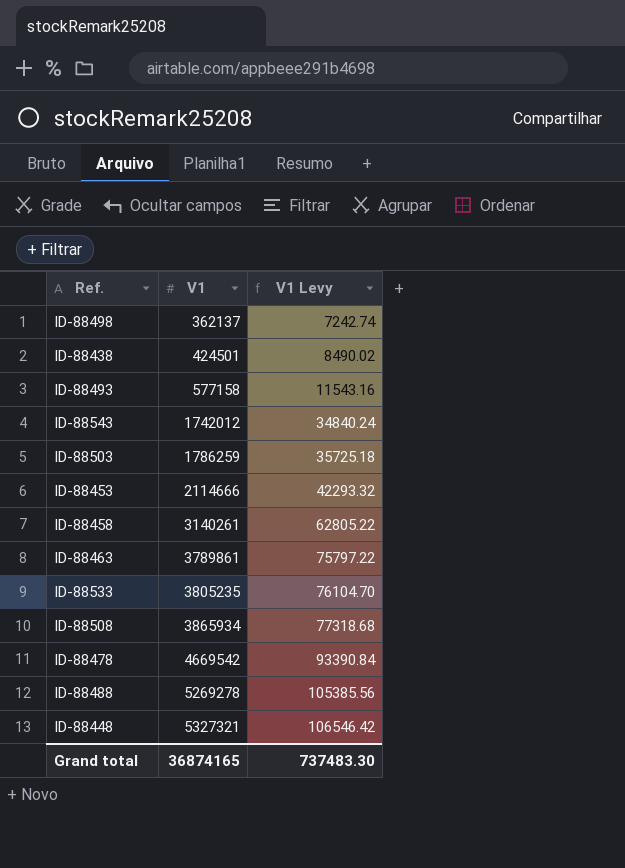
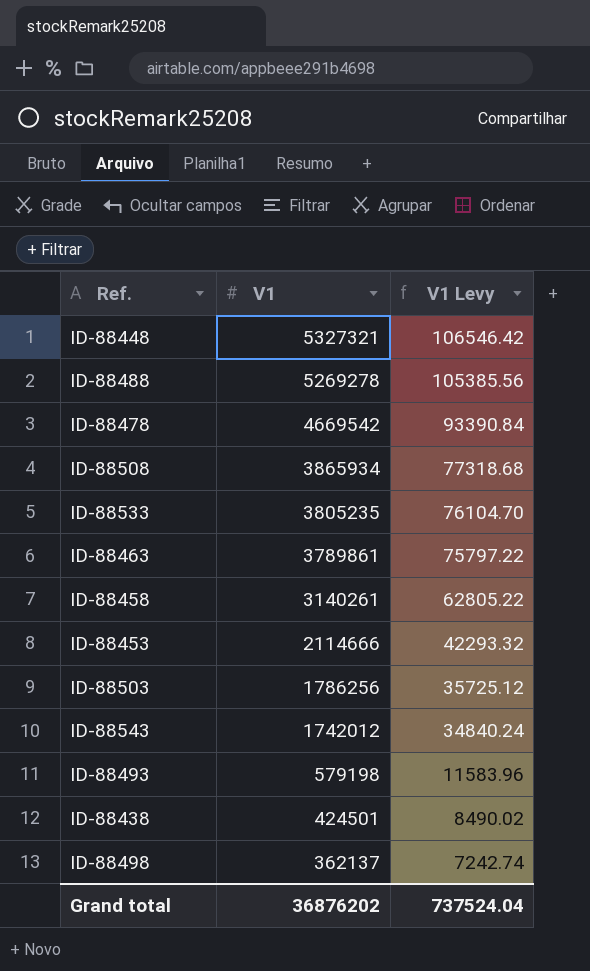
row order: V1 ascending -> V1 descending
ID-88503 | V1: 1786259 -> 1786256
ID-88503 | V1 Levy: 35725.18 -> 35725.12
ID-88493 | V1: 577158 -> 579198
ID-88493 | V1 Levy: 11543.16 -> 11583.96
Grand total | V1: 36874165 -> 36876202
Grand total | V1 Levy: 737483.30 -> 737524.04

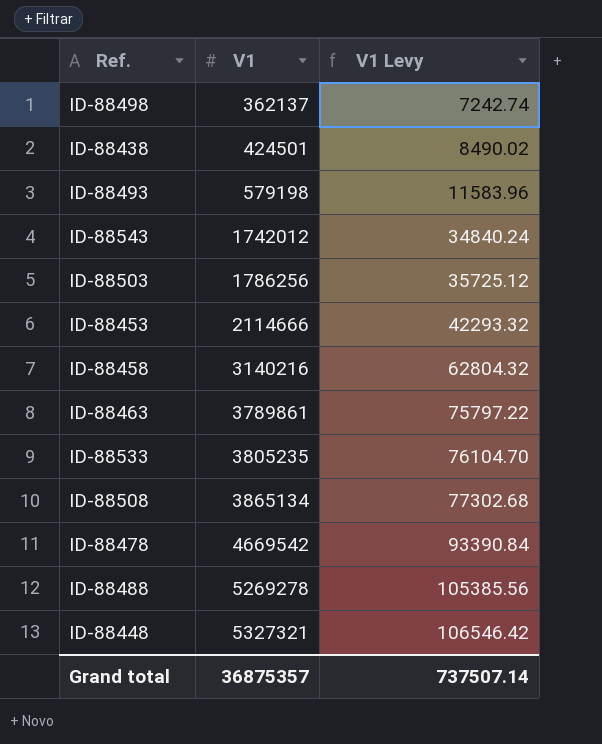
row order: V1 descending -> V1 ascending
ID-88458 | V1: 3140261 -> 3140216
ID-88458 | V1 Levy: 62805.22 -> 62804.32
ID-88508 | V1: 3865934 -> 3865134
ID-88508 | V1 Levy: 77318.68 -> 77302.68
Grand total | V1: 36876202 -> 36875357
Grand total | V1 Levy: 737524.04 -> 737507.14

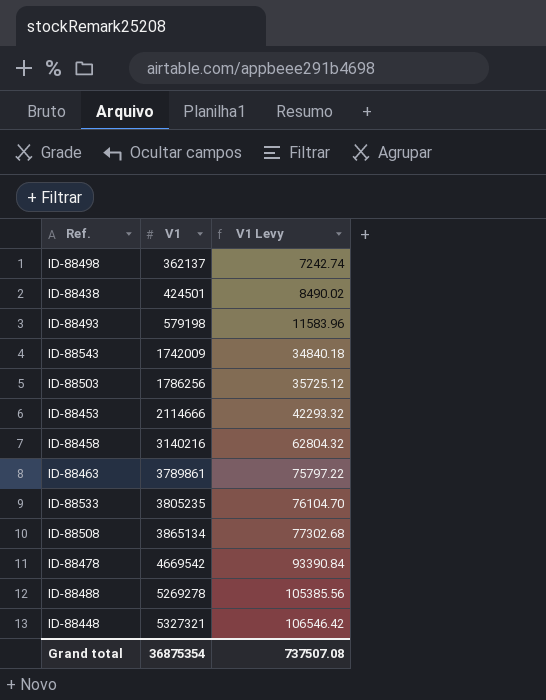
ID-88543 | V1: 1742012 -> 1742009
ID-88543 | V1 Levy: 34840.24 -> 34840.18
Grand total | V1: 36875357 -> 36875354
Grand total | V1 Levy: 737507.14 -> 737507.08

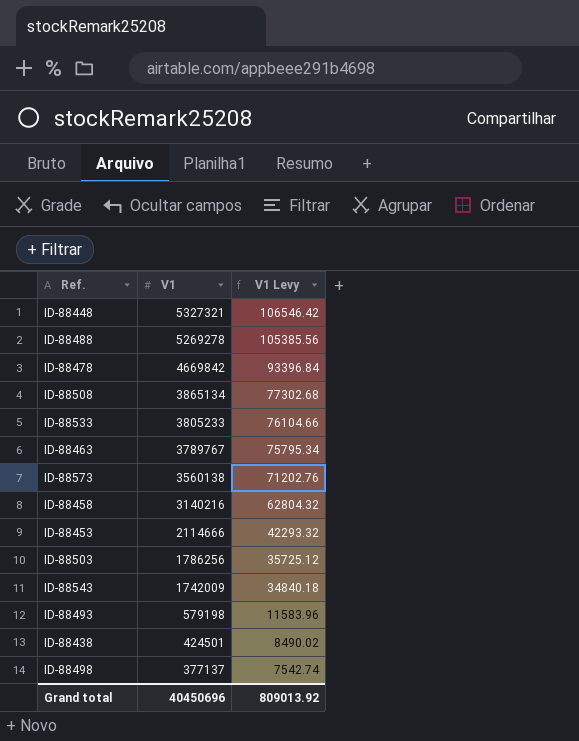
row order: V1 ascending -> V1 descending
ID-88478 | V1: 4669542 -> 4669842
ID-88478 | V1 Levy: 93390.84 -> 93396.84
ID-88533 | V1: 3805235 -> 3805233
ID-88533 | V1 Levy: 76104.70 -> 76104.66
ID-88463 | V1: 3789861 -> 3789767
ID-88463 | V1 Levy: 75797.22 -> 75795.34
row ID-88573: none -> 3560138 | 71202.76
ID-88498 | V1: 362137 -> 377137
ID-88498 | V1 Levy: 7242.74 -> 7542.74
Grand total | V1: 36875354 -> 40450696
Grand total | V1 Levy: 737507.08 -> 809013.92

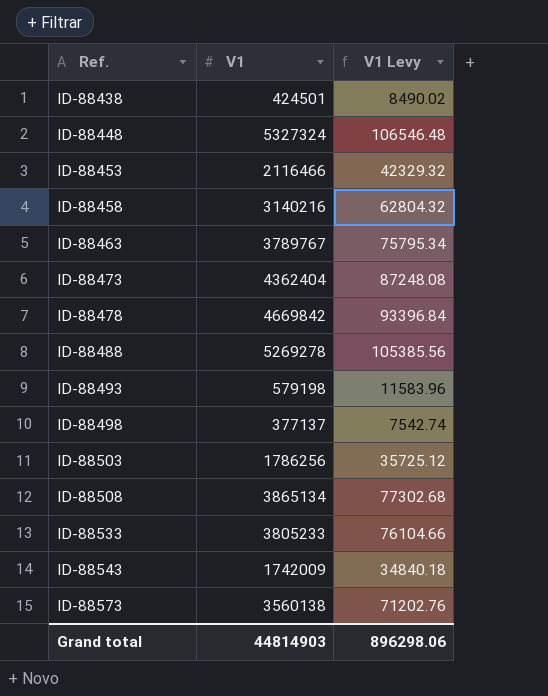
row order: V1 descending -> Ref. ascending
ID-88448 | V1: 5327321 -> 5327324
ID-88448 | V1 Levy: 106546.42 -> 106546.48
ID-88453 | V1: 2114666 -> 2116466
ID-88453 | V1 Levy: 42293.32 -> 42329.32
row ID-88473: none -> 4362404 | 87248.08
Grand total | V1: 40450696 -> 44814903
Grand total | V1 Levy: 809013.92 -> 896298.06

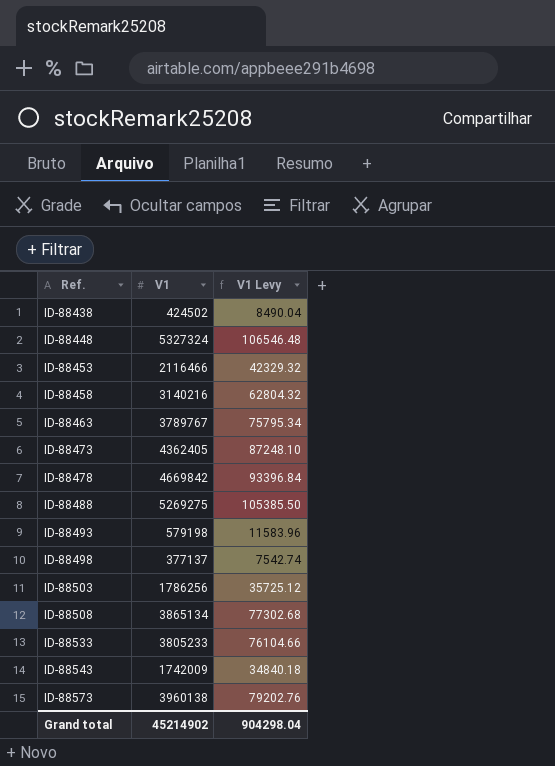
ID-88438 | V1: 424501 -> 424502
ID-88438 | V1 Levy: 8490.02 -> 8490.04
ID-88473 | V1: 4362404 -> 4362405
ID-88473 | V1 Levy: 87248.08 -> 87248.10
ID-88488 | V1: 5269278 -> 5269275
ID-88488 | V1 Levy: 105385.56 -> 105385.50
ID-88573 | V1: 3560138 -> 3960138
ID-88573 | V1 Levy: 71202.76 -> 79202.76
Grand total | V1: 44814903 -> 45214902
Grand total | V1 Levy: 896298.06 -> 904298.04

